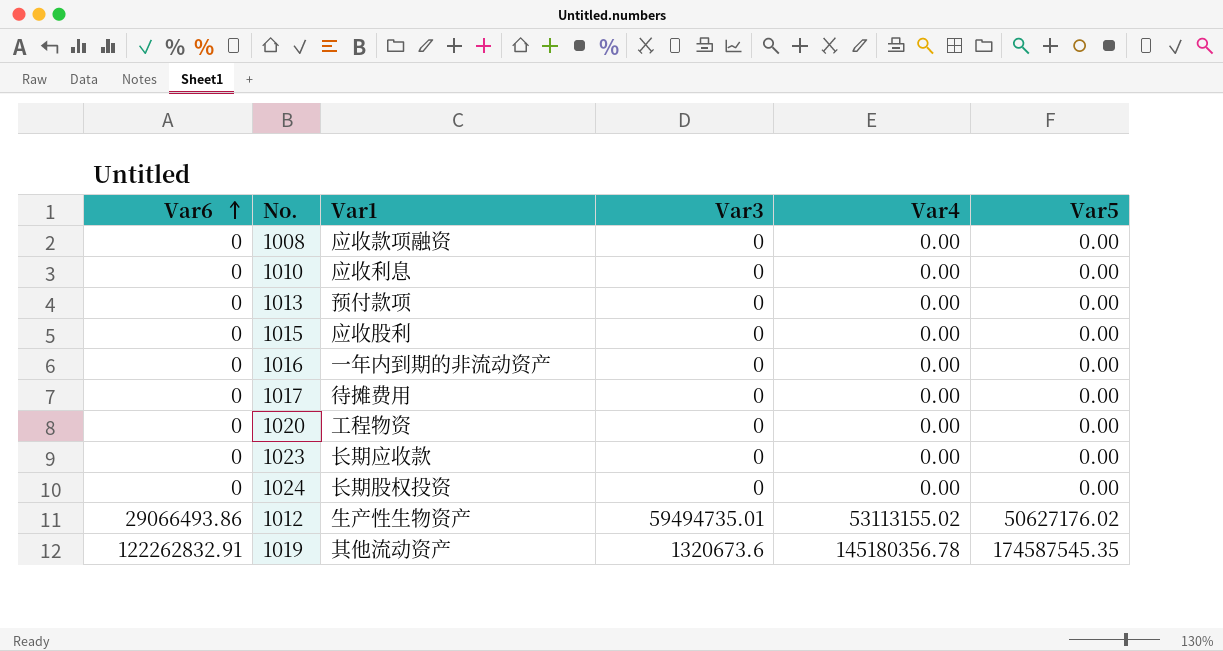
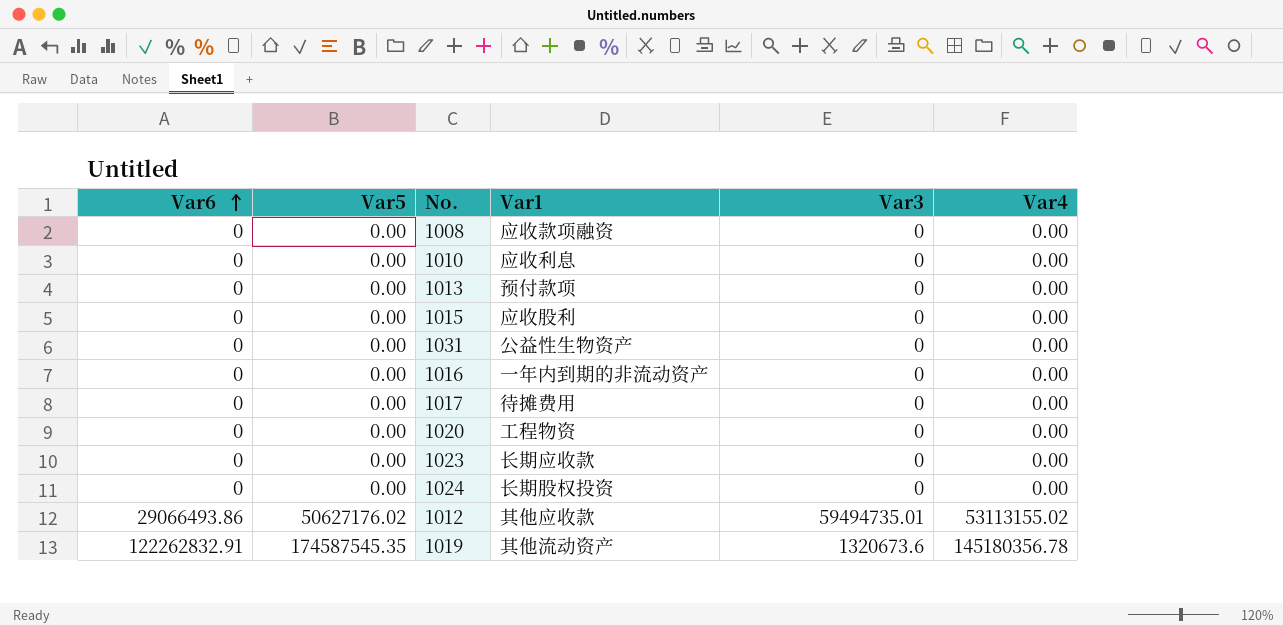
column Var5 | position: 6 -> 2
row 1031: none -> 0 | 0.00 | 公益性生物资产 | 0 | 0.00
1012 | Var1: 生产性生物资产 -> 其他应收款

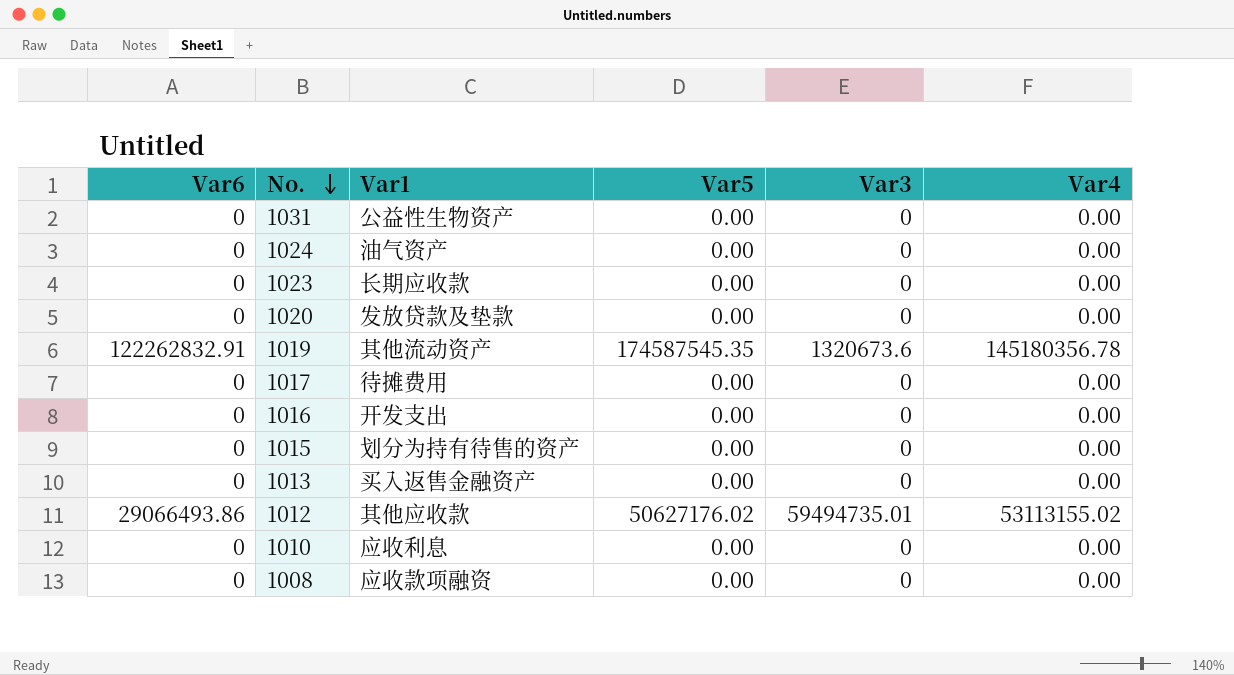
row order: Var6 ascending -> No. descending
column Var5 | position: 2 -> 4
1024 | Var1: 长期股权投资 -> 油气资产
1020 | Var1: 工程物资 -> 发放贷款及垫款
1016 | Var1: 一年内到期的非流动资产 -> 开发支出
1015 | Var1: 应收股利 -> 划分为持有待售的资产
1013 | Var1: 预付款项 -> 买入返售金融资产

